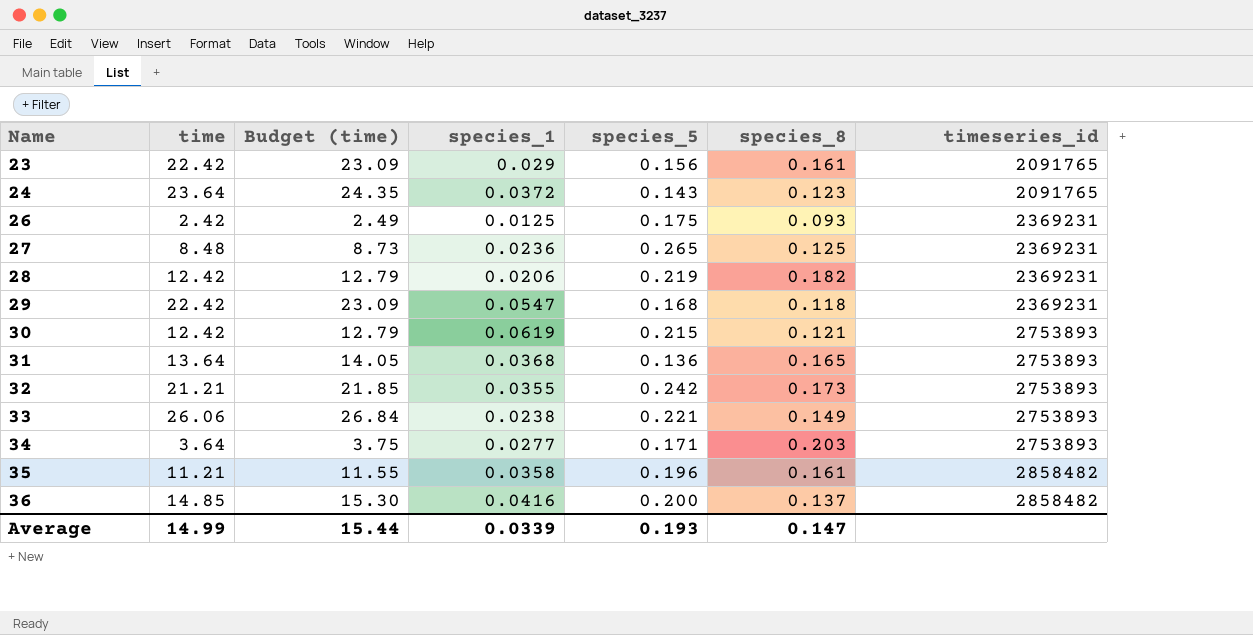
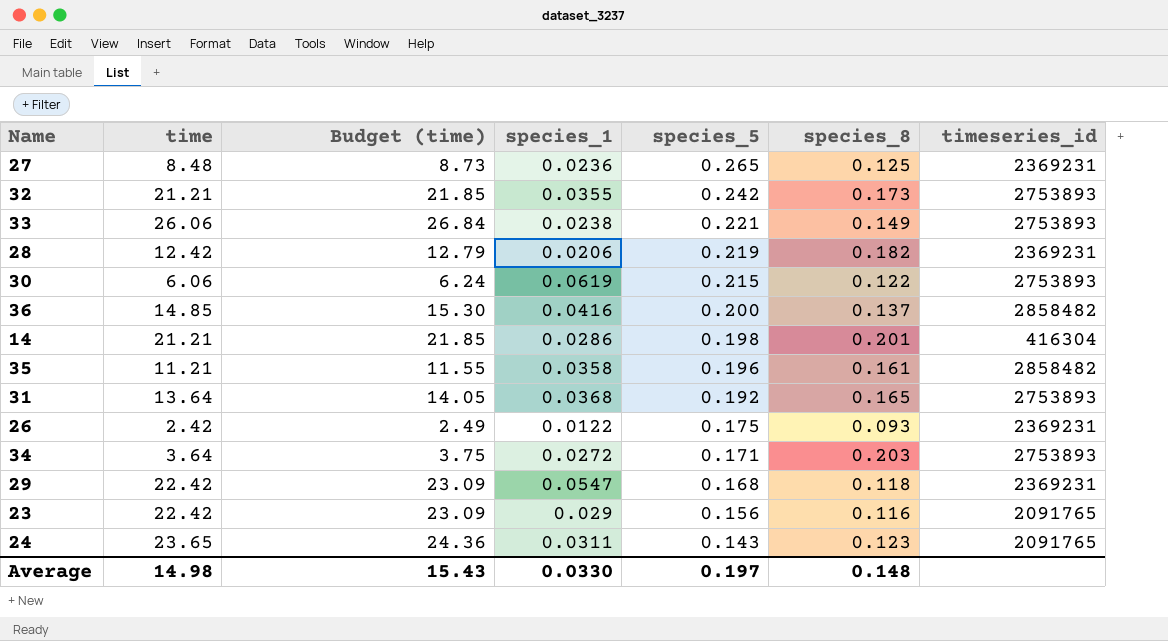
row order: Name ascending -> species_5 descending
30 | time: 12.42 -> 6.06
30 | Budget (time): 12.79 -> 6.24
30 | species_8: 0.121 -> 0.122
row 14: none -> 21.21 | 21.85 | 0.0286 | 0.198 | 0.201 | 416304
31 | species_5: 0.136 -> 0.192
26 | species_1: 0.0125 -> 0.0122
34 | species_1: 0.0277 -> 0.0272
23 | species_8: 0.161 -> 0.116
24 | time: 23.64 -> 23.65
24 | Budget (time): 24.35 -> 24.36
24 | species_1: 0.0372 -> 0.0311
Average | time: 14.99 -> 14.98
Average | Budget (time): 15.44 -> 15.43
Average | species_1: 0.0339 -> 0.0330
Average | species_5: 0.193 -> 0.197
Average | species_8: 0.147 -> 0.148

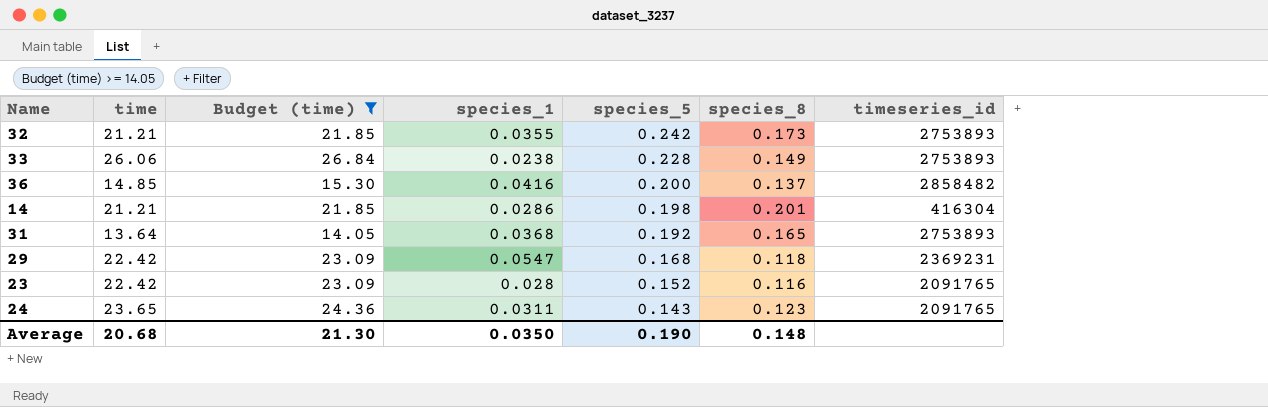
filter: none -> Budget (time) >= 14.05
33 | species_5: 0.221 -> 0.228
23 | species_1: 0.029 -> 0.028
23 | species_5: 0.156 -> 0.152
Average | time: 14.98 -> 20.68
Average | Budget (time): 15.43 -> 21.30
Average | species_1: 0.0330 -> 0.0350
Average | species_5: 0.197 -> 0.190

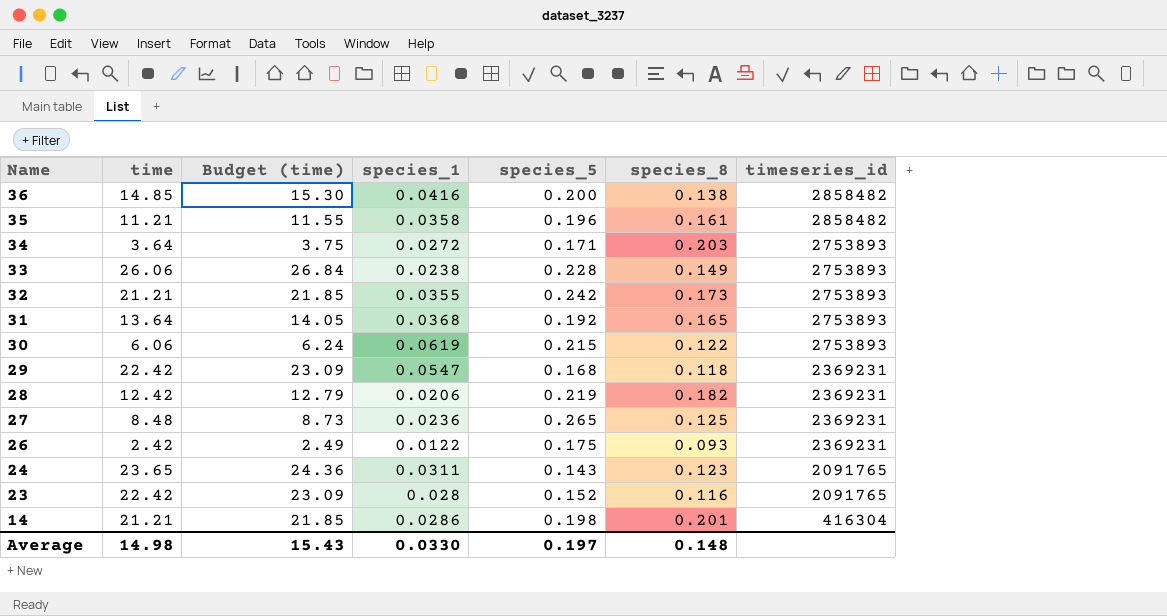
filter: Budget (time) >= 14.05 -> none
row order: species_5 descending -> Name descending
36 | species_8: 0.137 -> 0.138
Average | time: 20.68 -> 14.98
Average | Budget (time): 21.30 -> 15.43
Average | species_1: 0.0350 -> 0.0330
Average | species_5: 0.190 -> 0.197

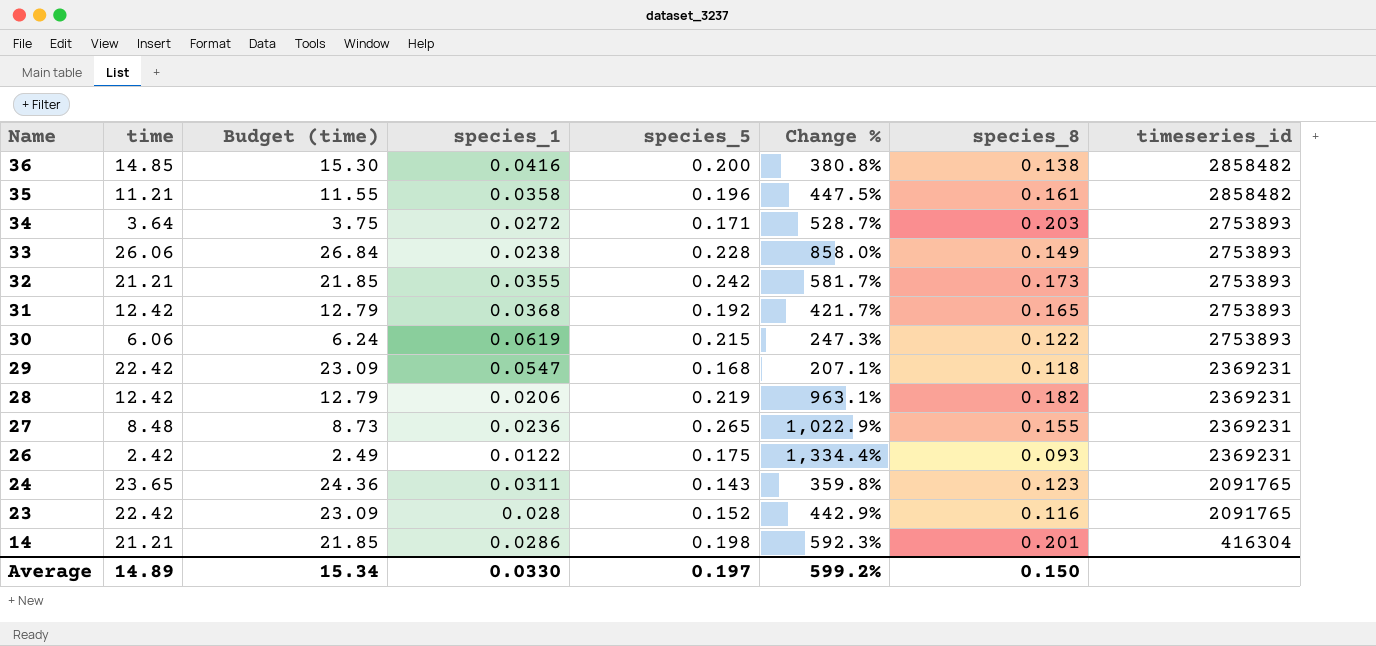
column Change % | formula: none -> ([species_5] - [species_1]) / [species_1]
31 | time: 13.64 -> 12.42
31 | Budget (time): 14.05 -> 12.79
27 | species_8: 0.125 -> 0.155
Average | time: 14.98 -> 14.89
Average | Budget (time): 15.43 -> 15.34
Average | species_8: 0.148 -> 0.150

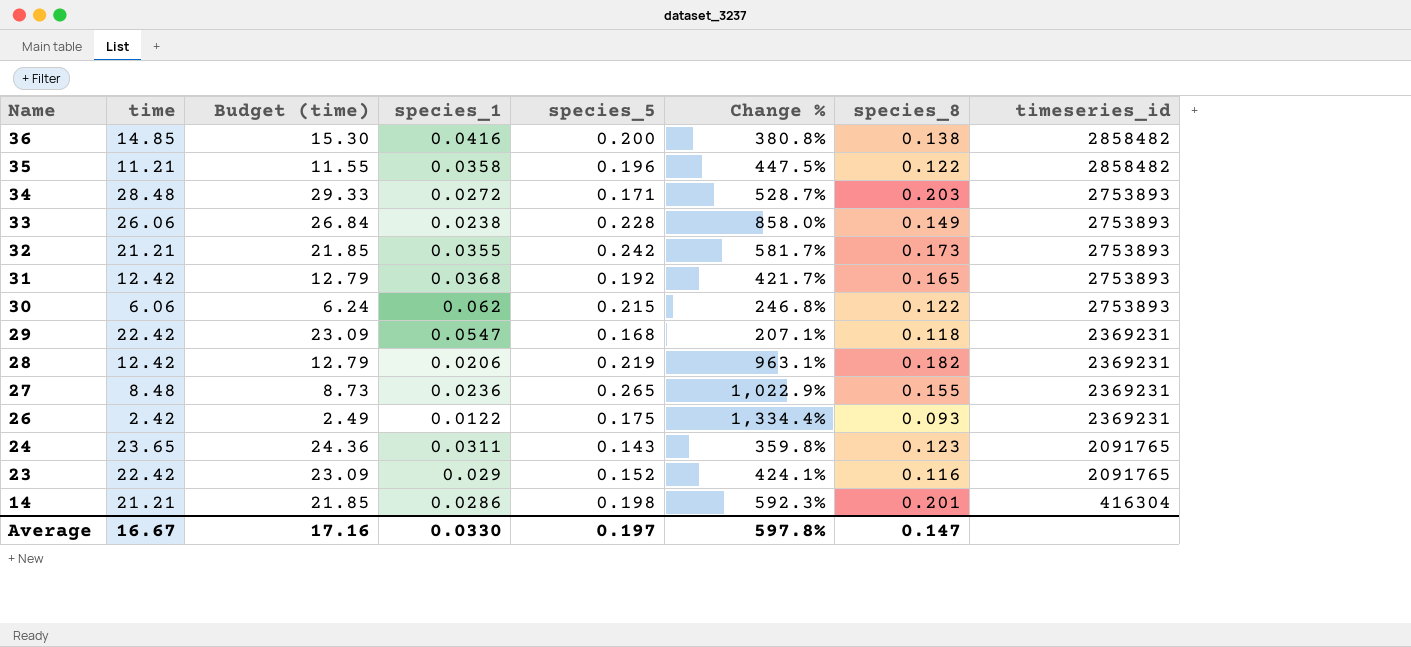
35 | species_8: 0.161 -> 0.122
34 | time: 3.64 -> 28.48
34 | Budget (time): 3.75 -> 29.33
30 | species_1: 0.0619 -> 0.062
30 | Change %: 247.3% -> 246.8%
23 | species_1: 0.028 -> 0.029
23 | Change %: 442.9% -> 424.1%
Average | time: 14.89 -> 16.67
Average | Budget (time): 15.34 -> 17.16
Average | Change %: 599.2% -> 597.8%
Average | species_8: 0.150 -> 0.147

